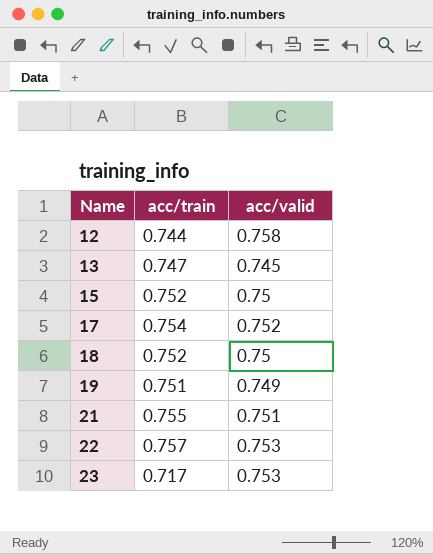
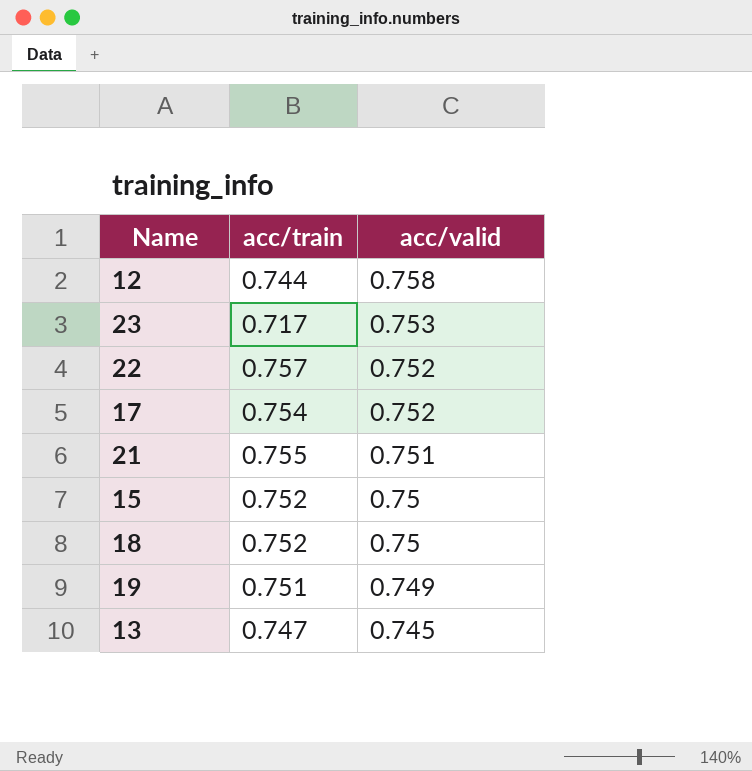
row order: Name ascending -> acc/valid descending
22 | acc/valid: 0.753 -> 0.752

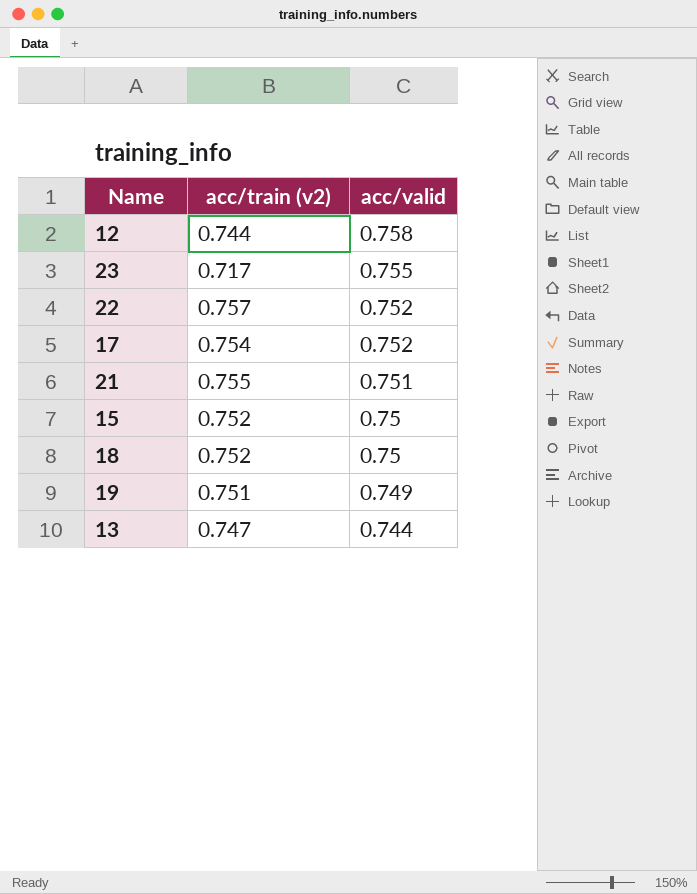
column name: acc/train -> acc/train (v2)
23 | acc/valid: 0.753 -> 0.755
13 | acc/valid: 0.745 -> 0.744

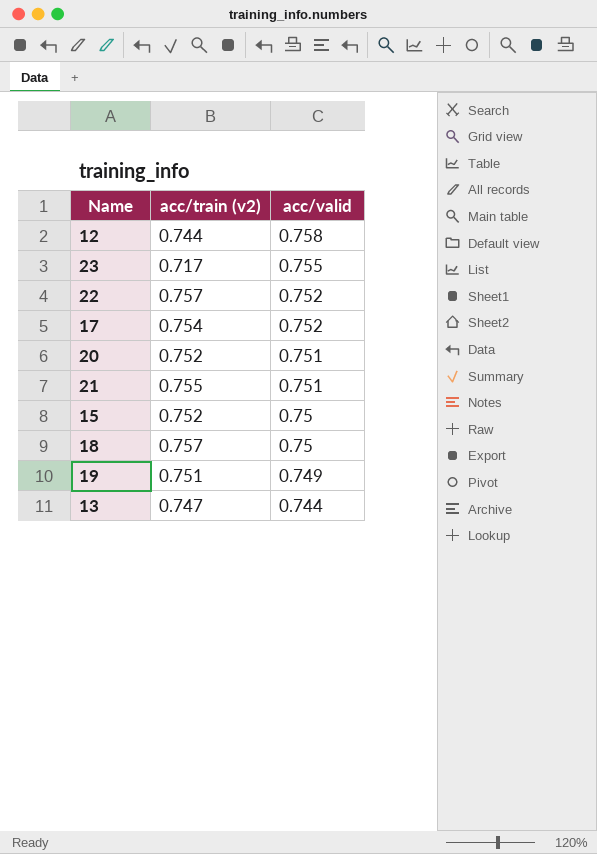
row 20: none -> 0.752 | 0.751
18 | acc/train (v2): 0.752 -> 0.757

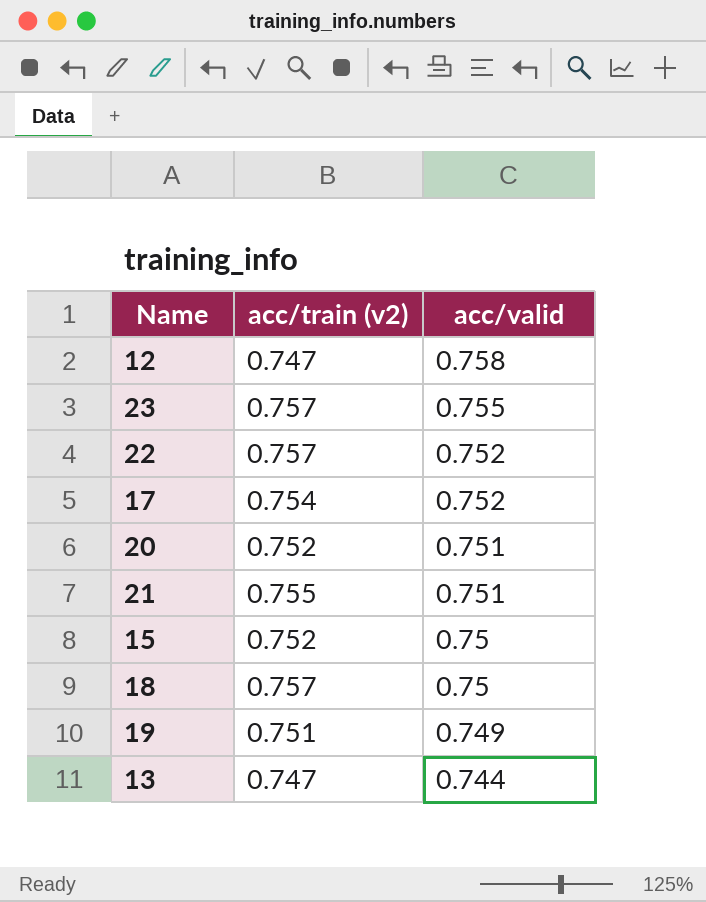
12 | acc/train (v2): 0.744 -> 0.747
23 | acc/train (v2): 0.717 -> 0.757

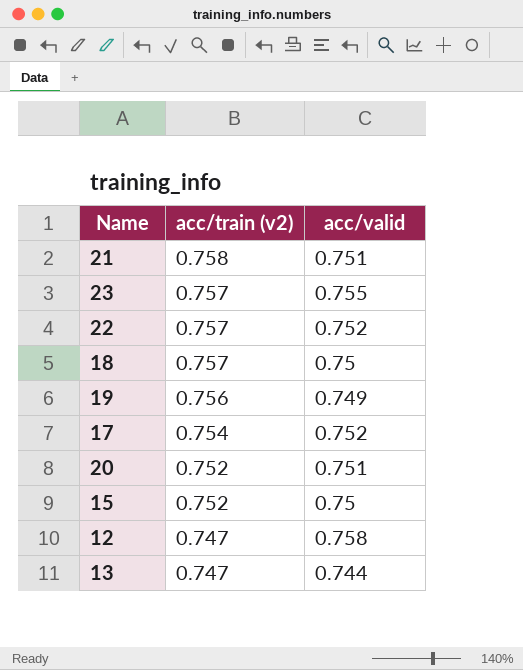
row order: acc/valid descending -> acc/train (v2) descending
21 | acc/train (v2): 0.755 -> 0.758
19 | acc/train (v2): 0.751 -> 0.756

